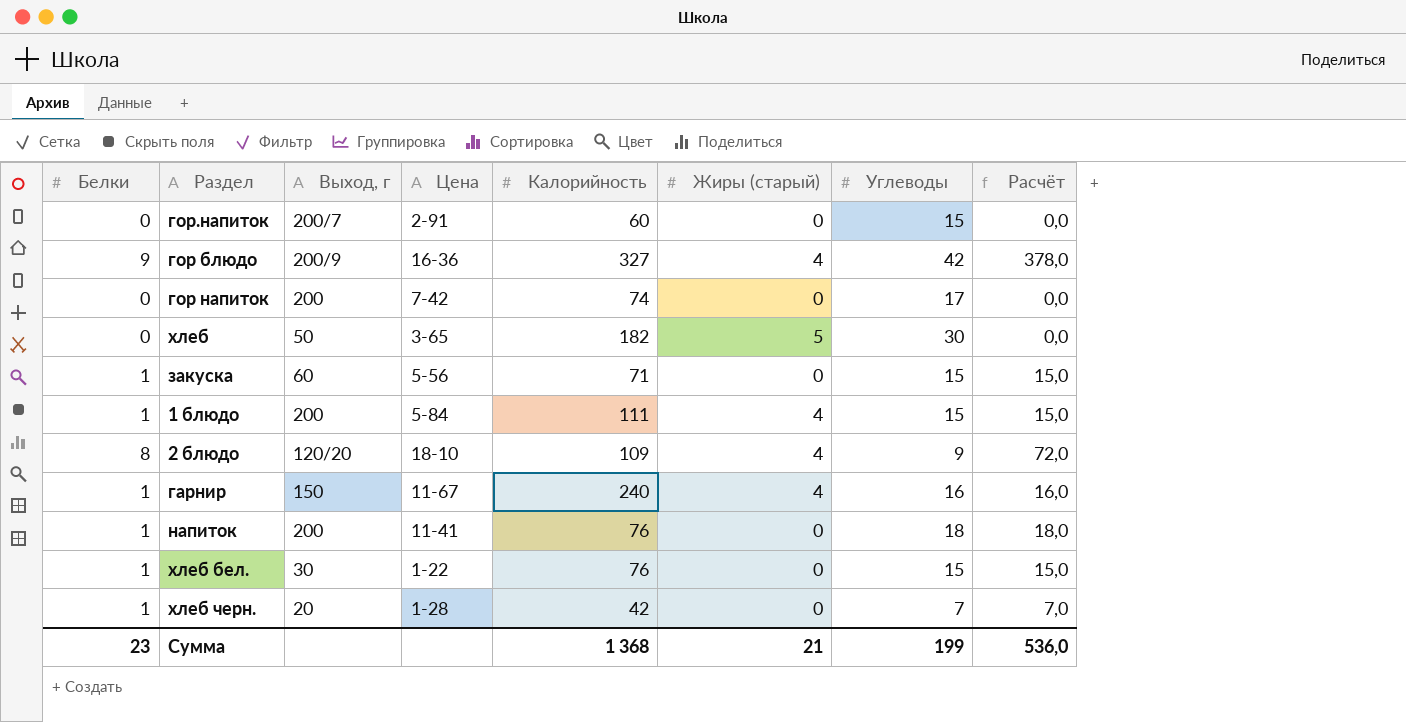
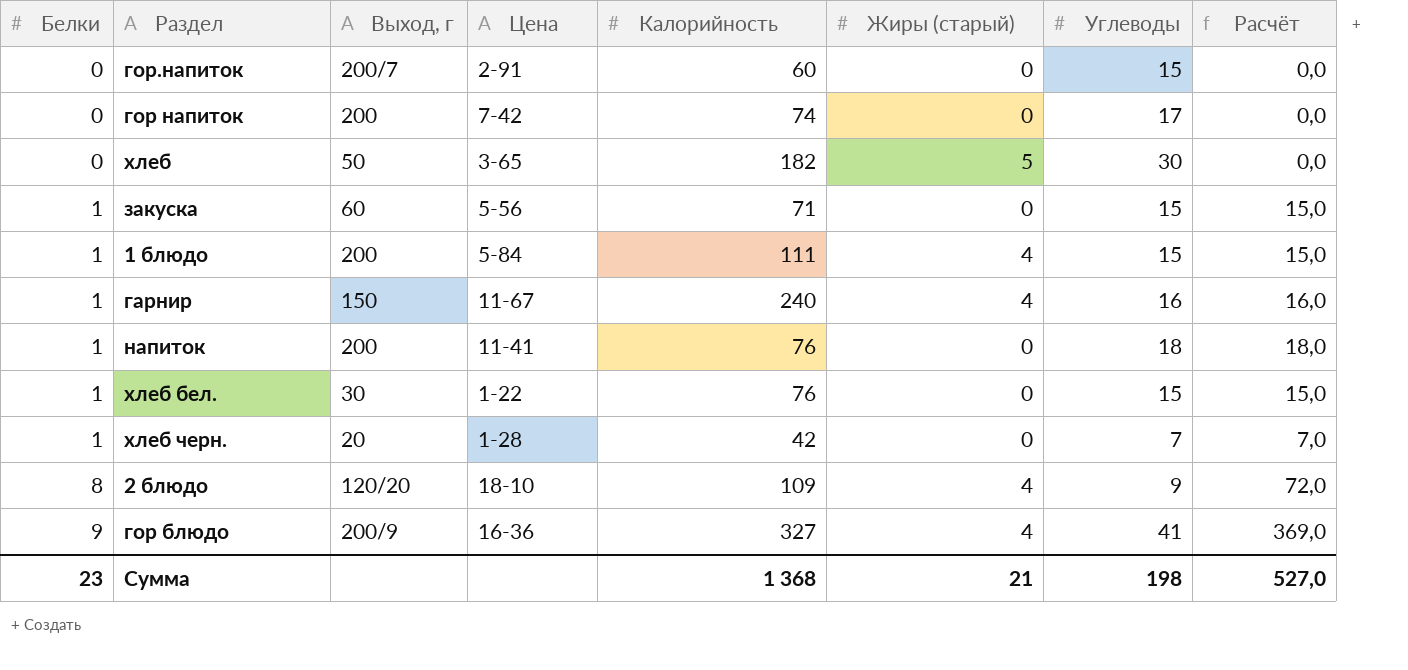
row order: none -> Белки ascending
гор блюдо | Углеводы: 42 -> 41
гор блюдо | Расчёт: 378,0 -> 369,0
Сумма | Углеводы: 199 -> 198
Сумма | Расчёт: 536,0 -> 527,0

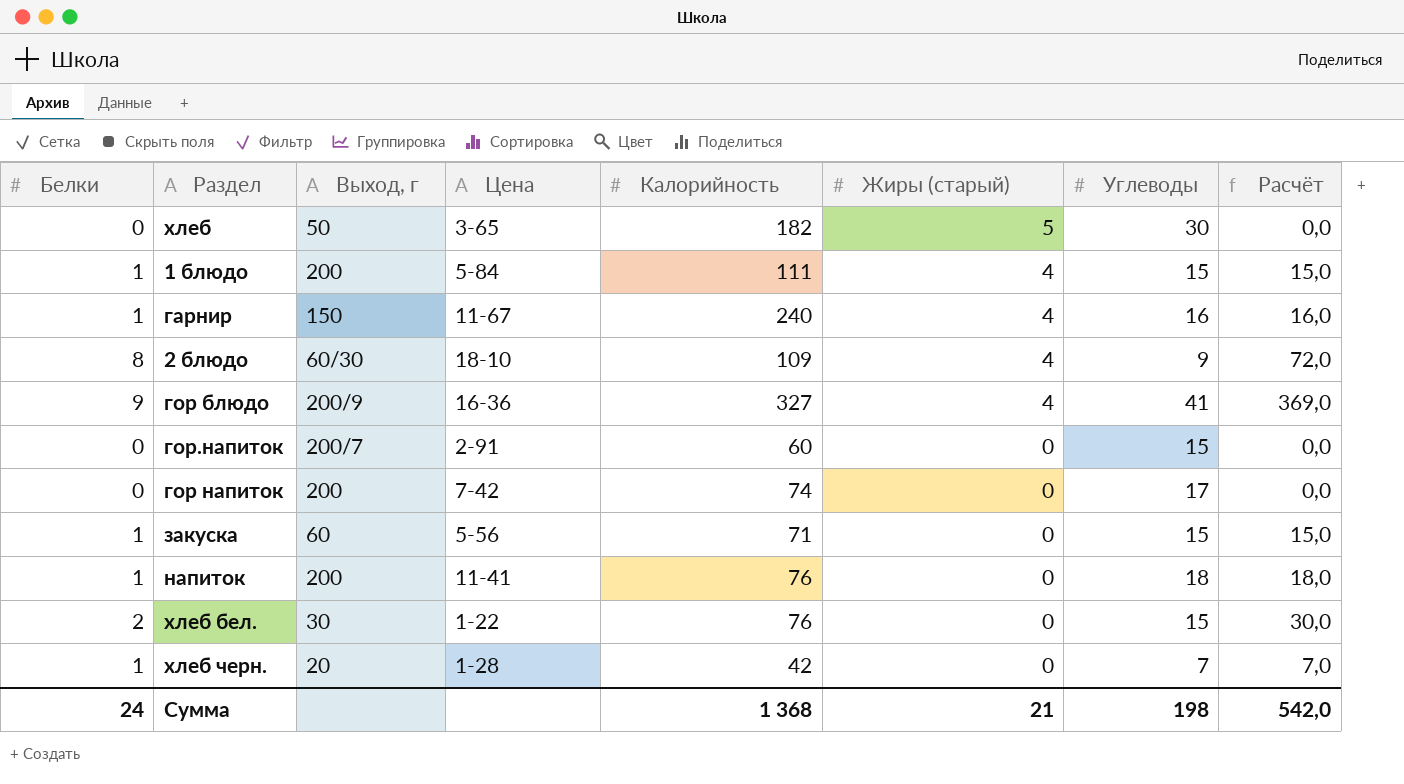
row order: Белки ascending -> Жиры (старый) descending
2 блюдо | Выход, г: 120/20 -> 60/30
хлеб бел. | Белки: 1 -> 2
хлеб бел. | Расчёт: 15,0 -> 30,0
Сумма | Белки: 23 -> 24
Сумма | Расчёт: 527,0 -> 542,0

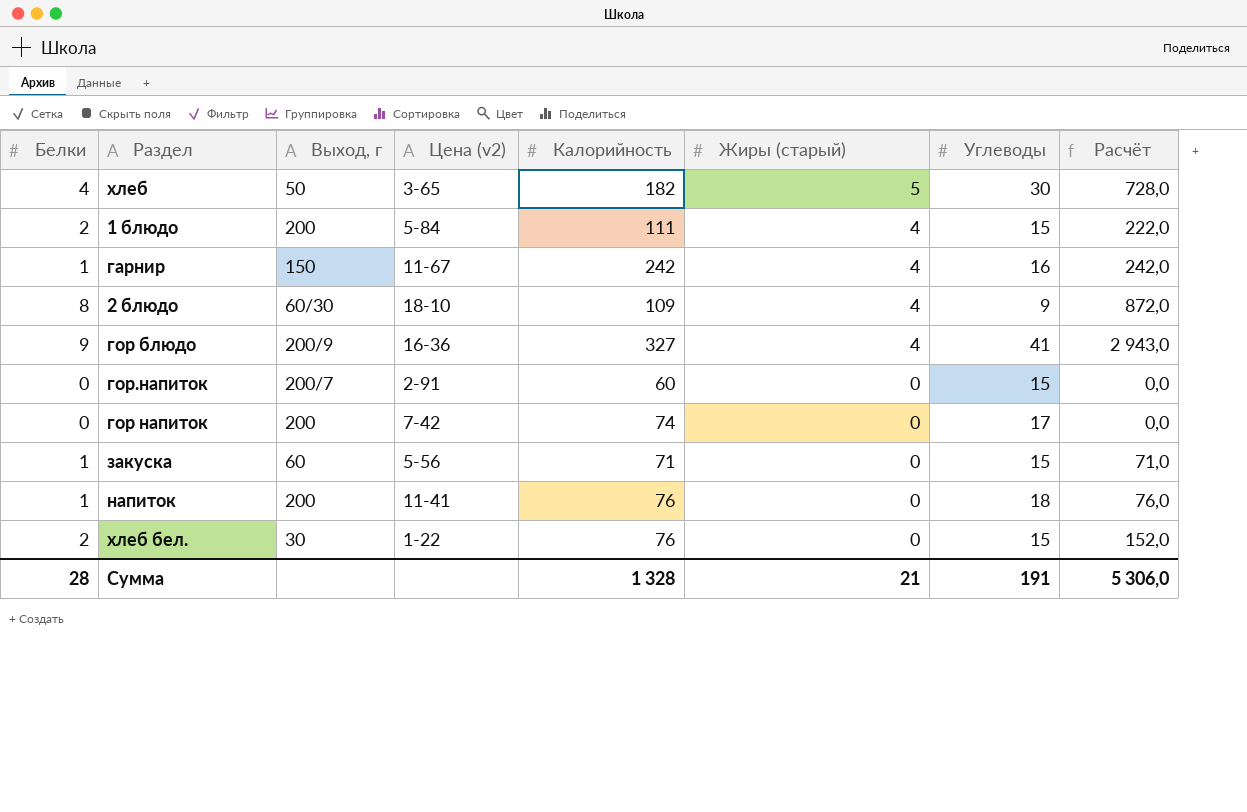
column name: Цена -> Цена (v2)
column Расчёт | formula: [Белки] * [Углеводы] -> [Белки] * [Калорийность]
row хлеб черн.: 1 | 20 | 1-28 | 42 | 0 | 7 | 7,0 -> none
хлеб | Белки: 0 -> 4
1 блюдо | Белки: 1 -> 2
гарнир | Калорийность: 240 -> 242
Сумма | Белки: 24 -> 28
Сумма | Калорийность: 1 368 -> 1 328
Сумма | Углеводы: 198 -> 191
Сумма | Расчёт: 542,0 -> 5 306,0

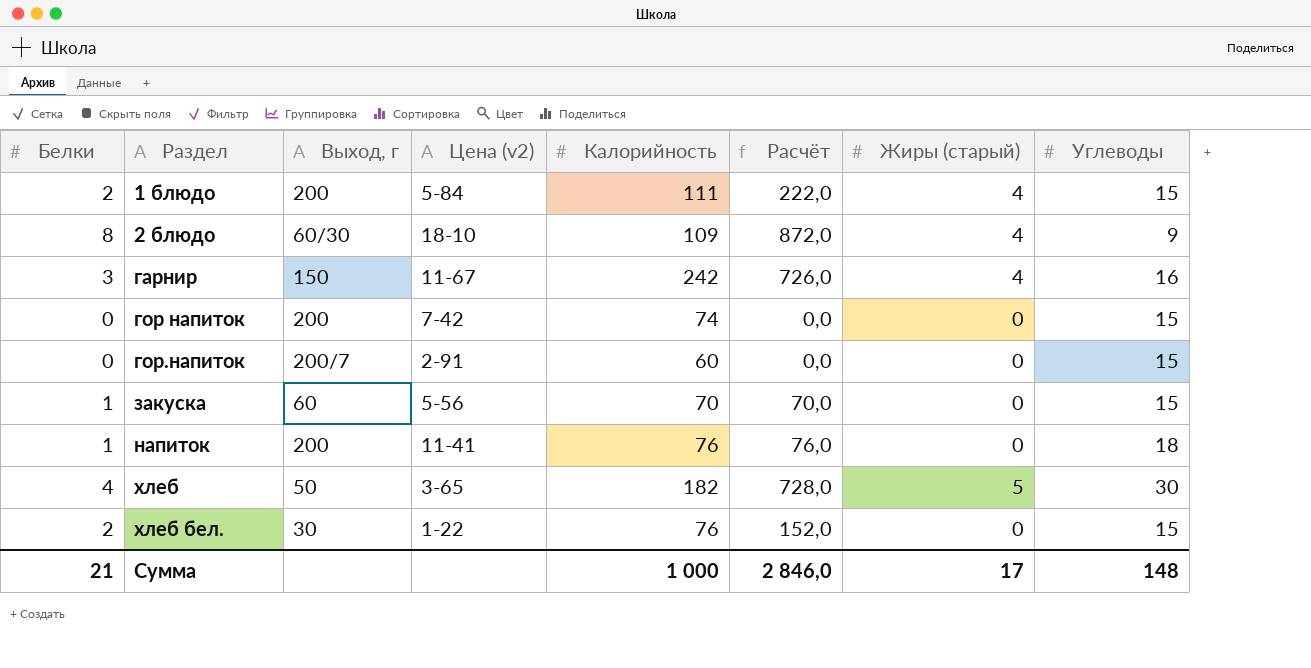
row order: Жиры (старый) descending -> Раздел ascending
column Расчёт | position: 8 -> 6
row гор блюдо: 9 | 200/9 | 16-36 | 327 | 4 | 41 | 2 943,0 -> none
гарнир | Белки: 1 -> 3
гарнир | Расчёт: 242,0 -> 726,0
гор напиток | Углеводы: 17 -> 15
закуска | Калорийность: 71 -> 70
закуска | Расчёт: 71,0 -> 70,0
Сумма | Белки: 28 -> 21
Сумма | Калорийность: 1 328 -> 1 000
Сумма | Расчёт: 5 306,0 -> 2 846,0
Сумма | Жиры (старый): 21 -> 17
Сумма | Углеводы: 191 -> 148

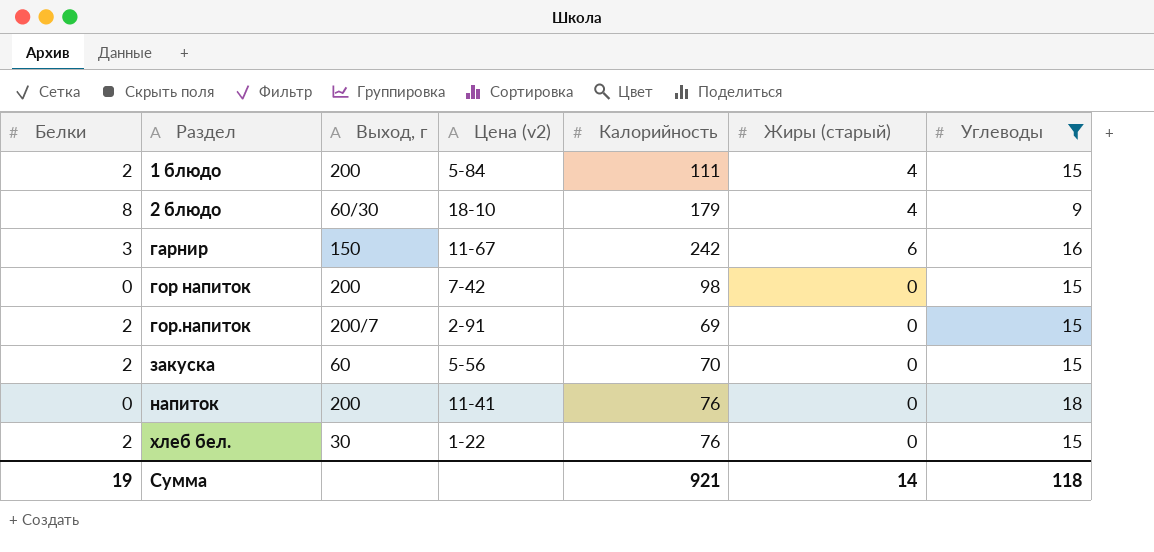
filter: none -> Углеводы != 30
column Расчёт | formula: [Белки] * [Калорийность] -> none
2 блюдо | Калорийность: 109 -> 179
гарнир | Жиры (старый): 4 -> 6
гор напиток | Калорийность: 74 -> 98
гор.напиток | Белки: 0 -> 2
гор.напиток | Калорийность: 60 -> 69
закуска | Белки: 1 -> 2
напиток | Белки: 1 -> 0
Сумма | Белки: 21 -> 19
Сумма | Калорийность: 1 000 -> 921
Сумма | Жиры (старый): 17 -> 14
Сумма | Углеводы: 148 -> 118

